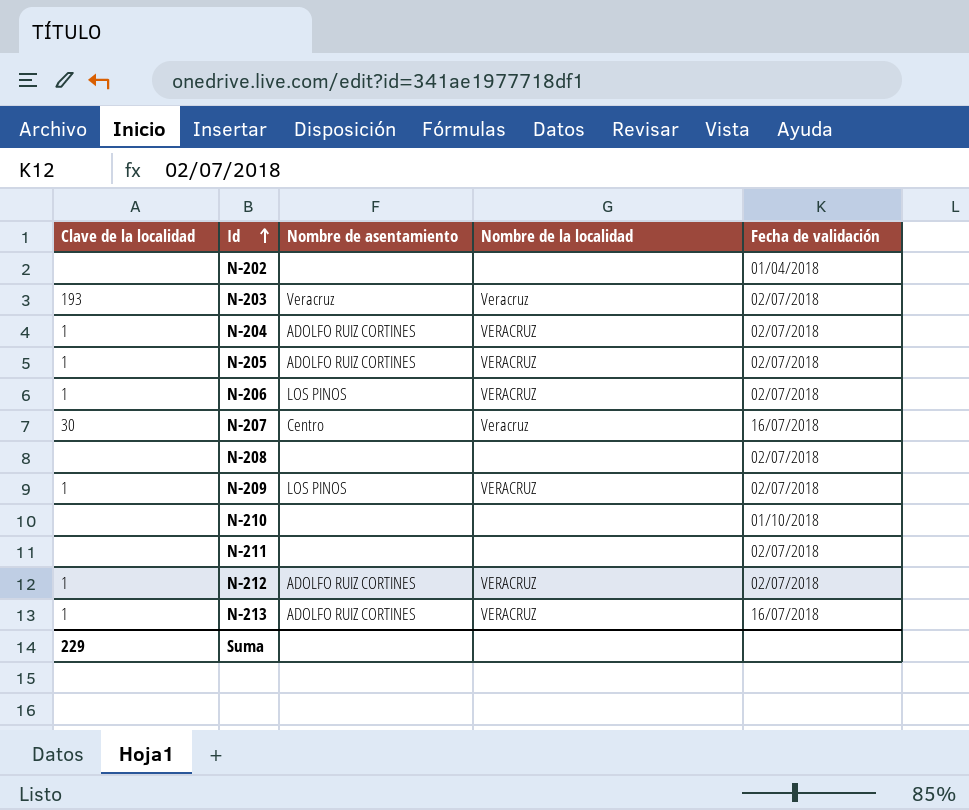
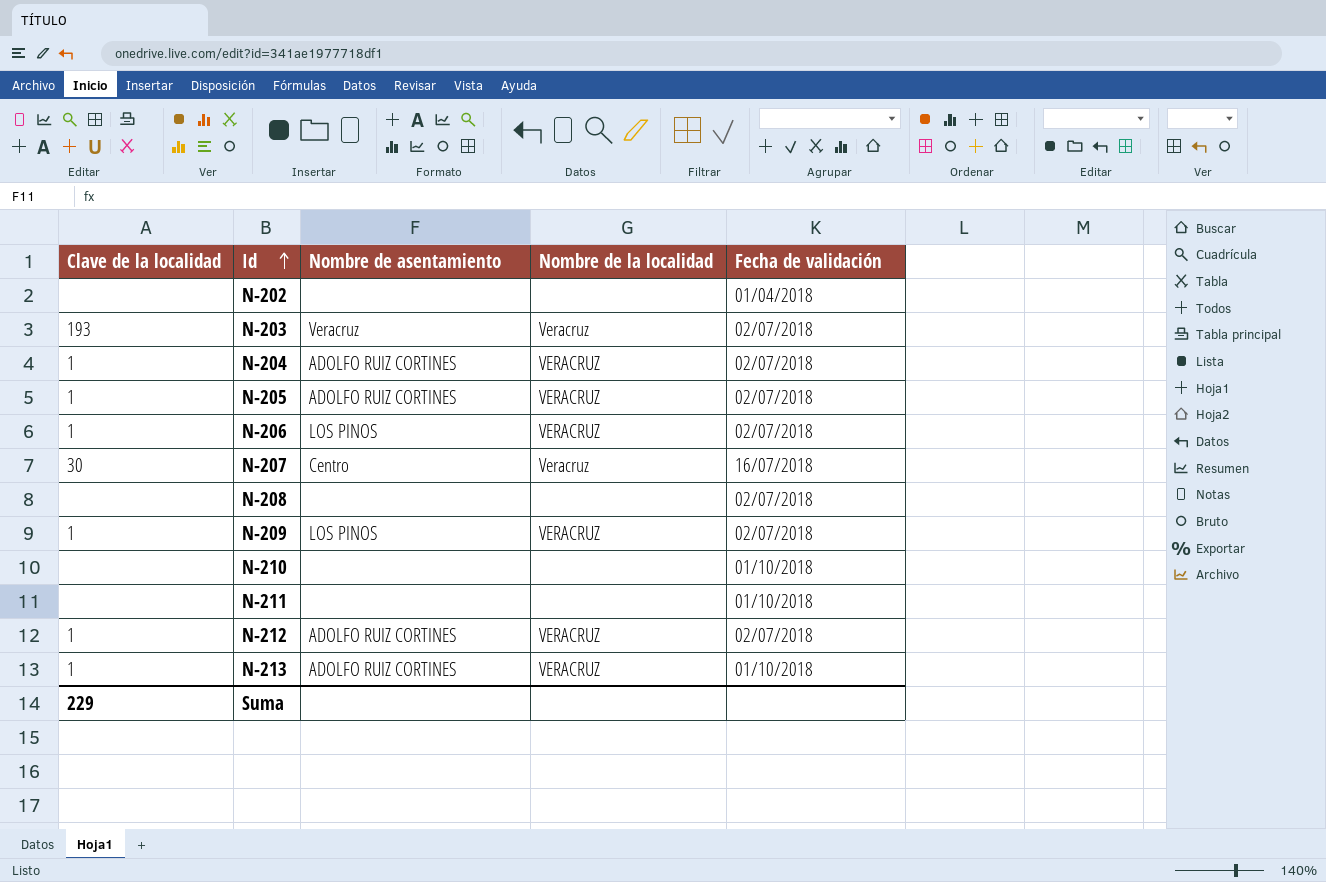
N-211 | Fecha de validación: 02/07/2018 -> 01/10/2018
N-213 | Fecha de validación: 16/07/2018 -> 01/10/2018

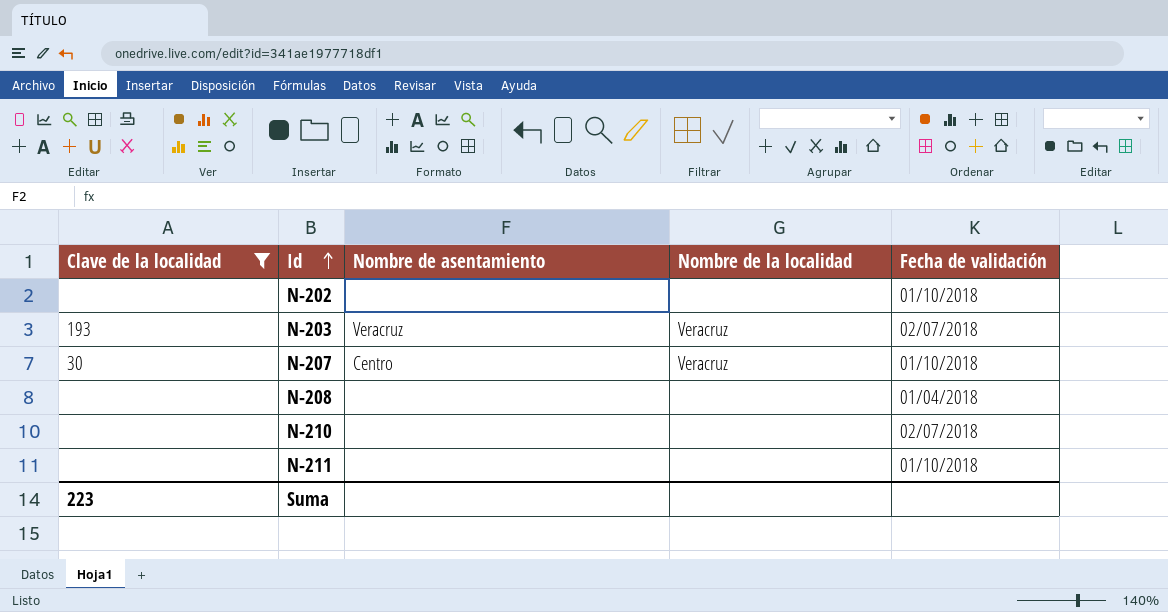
filter: none -> Clave de la localidad != 1
N-202 | Fecha de validación: 01/04/2018 -> 01/10/2018
N-207 | Fecha de validación: 16/07/2018 -> 01/10/2018
N-208 | Fecha de validación: 02/07/2018 -> 01/04/2018
N-210 | Fecha de validación: 01/10/2018 -> 02/07/2018
Suma | Clave de la localidad: 229 -> 223

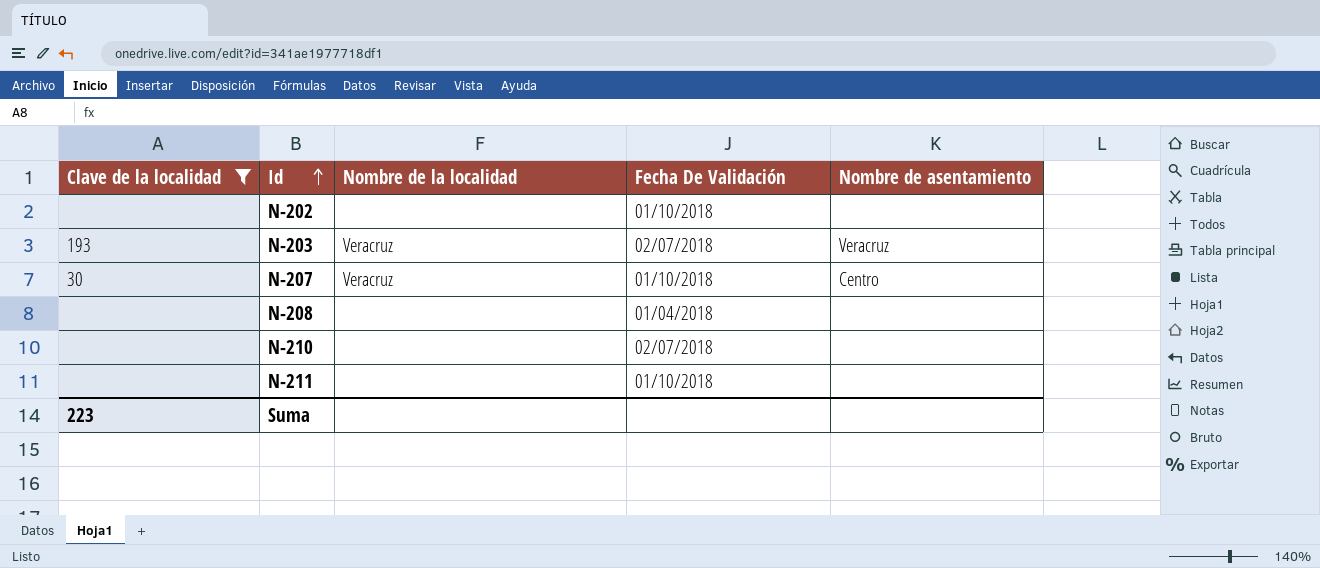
column name: Fecha de validación -> Fecha De Validación
column Nombre de asentamiento | position: 3 -> 5

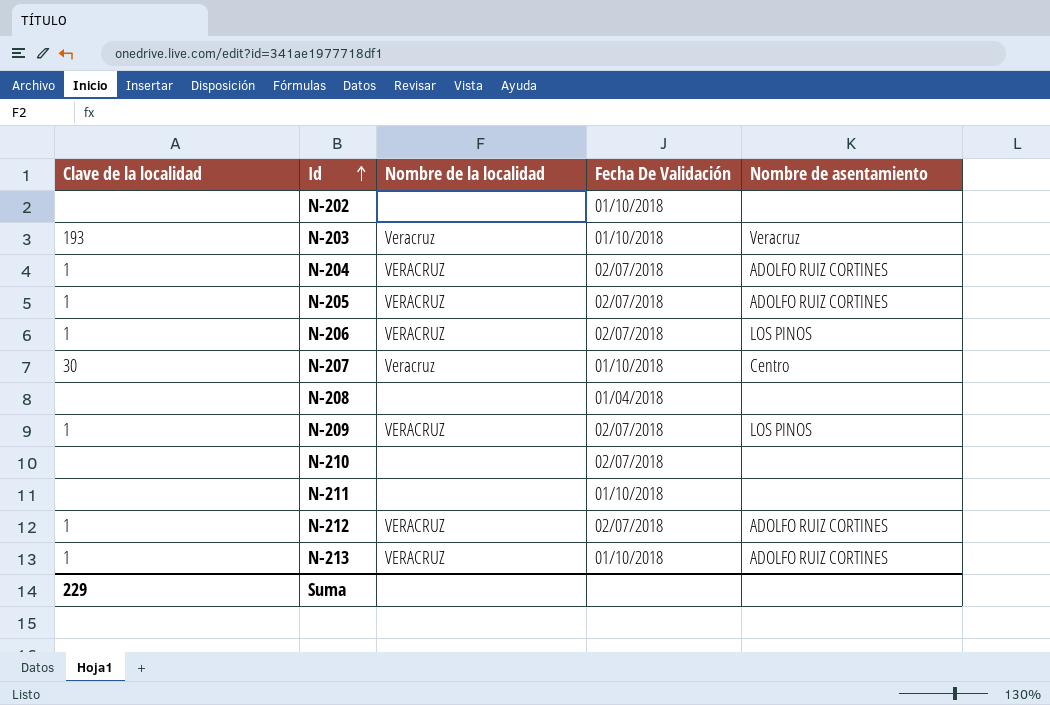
filter: Clave de la localidad != 1 -> none
N-203 | Fecha De Validación: 02/07/2018 -> 01/10/2018
Suma | Clave de la localidad: 223 -> 229

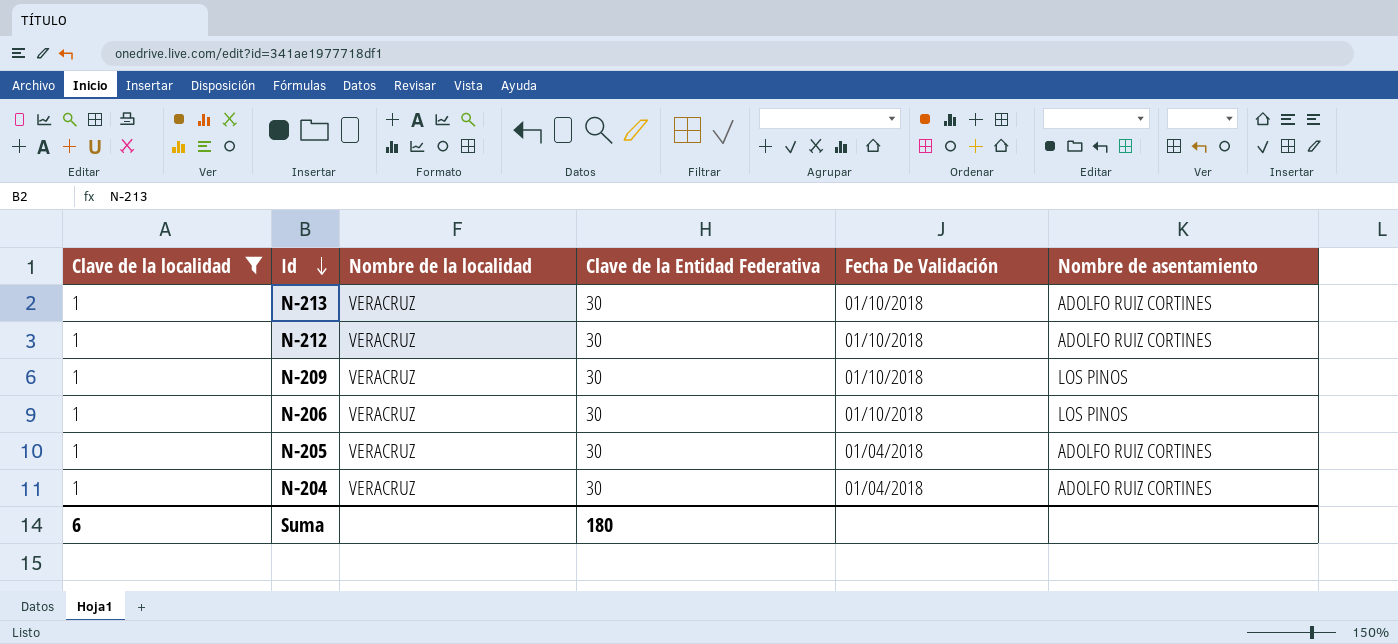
filter: none -> Clave de la localidad = 1
row order: Id ascending -> Id descending
column Clave de la Entidad Federativa | position: none -> 4
N-212 | Fecha De Validación: 02/07/2018 -> 01/10/2018
N-209 | Fecha De Validación: 02/07/2018 -> 01/10/2018
N-206 | Fecha De Validación: 02/07/2018 -> 01/10/2018
N-205 | Fecha De Validación: 02/07/2018 -> 01/04/2018
N-204 | Fecha De Validación: 02/07/2018 -> 01/04/2018
Suma | Clave de la localidad: 229 -> 6

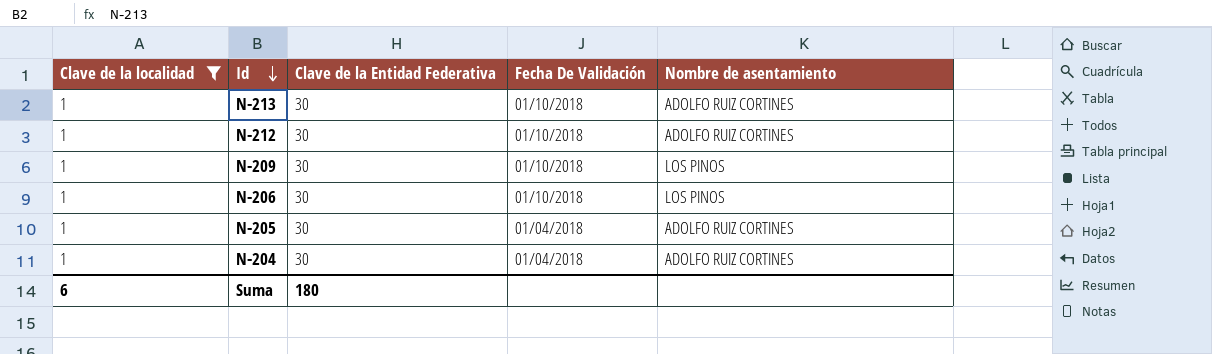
column Nombre de la localidad | position: 3 -> none

